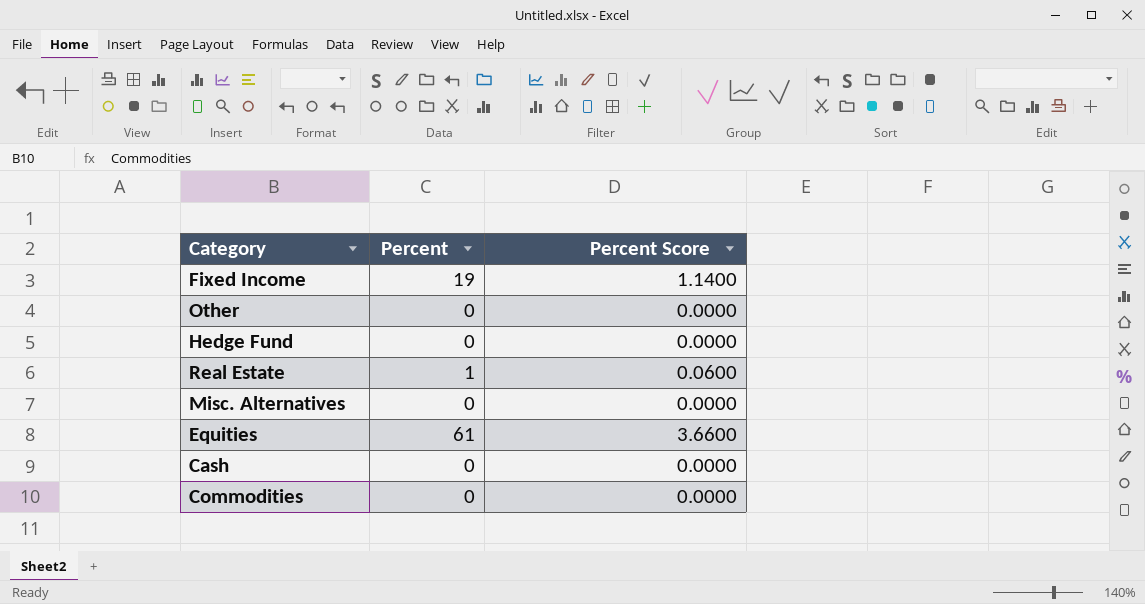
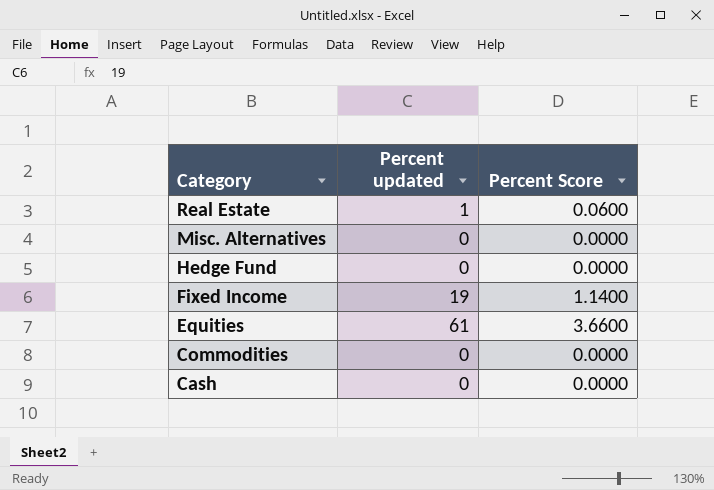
row order: none -> Category descending
column name: Percent -> Percent updated
row Other: 0 | 0.0000 -> none

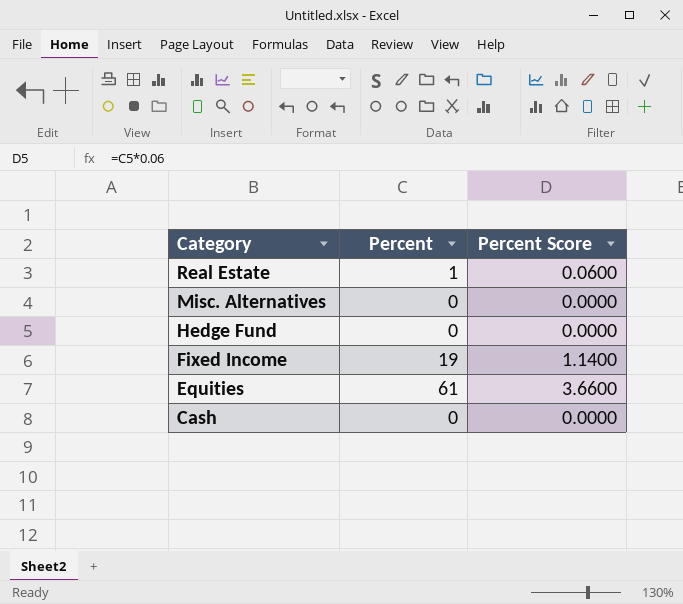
column name: Percent updated -> Percent
row Commodities: 0 | 0.0000 -> none

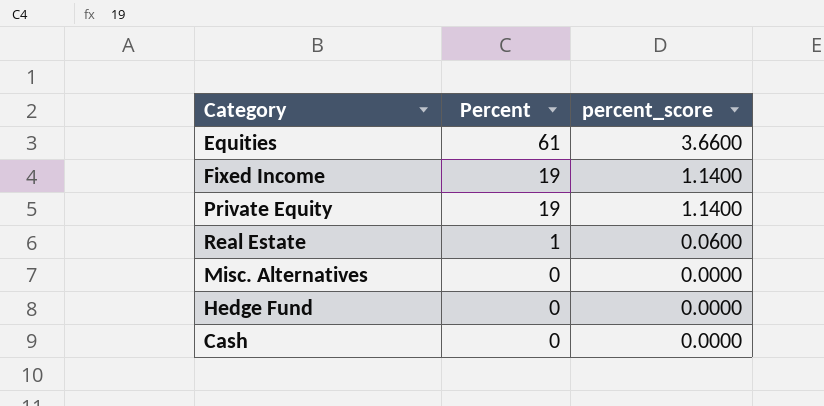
row order: Category descending -> Percent descending
column name: Percent Score -> percent_score
row Private Equity: none -> 19 | 1.1400

